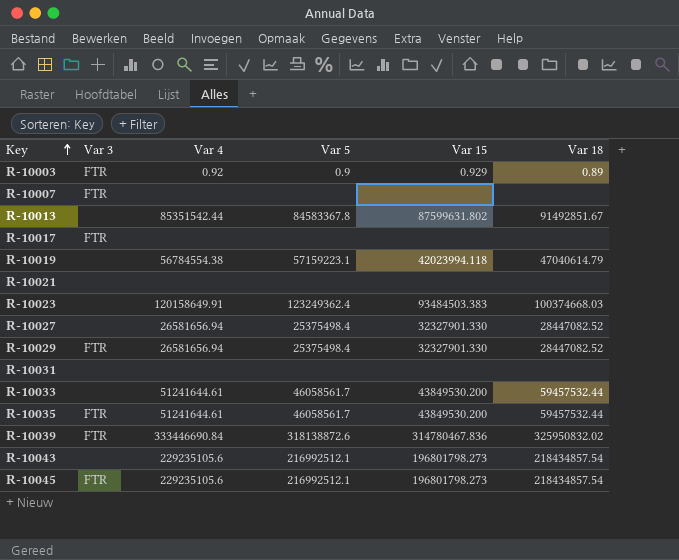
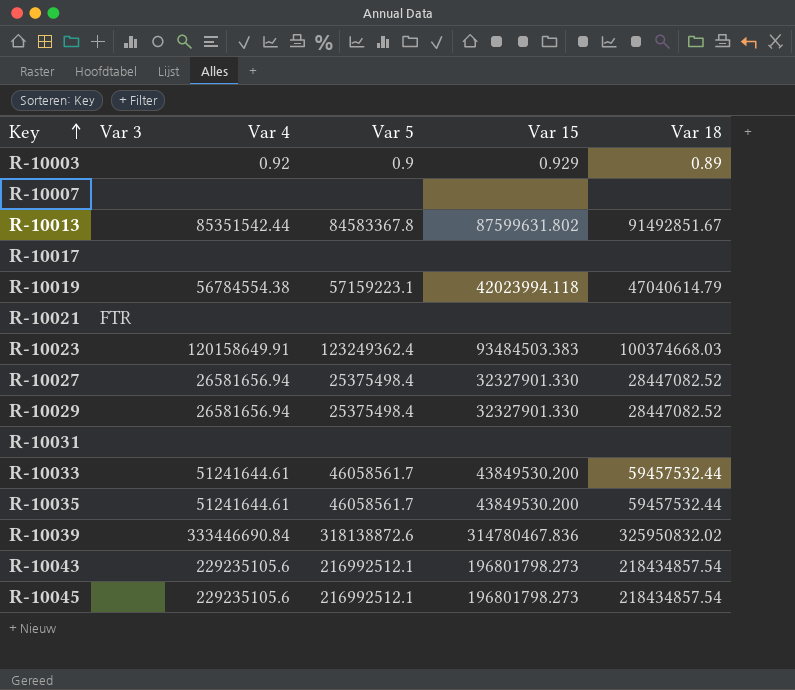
R-10003 | Var 3: FTR -> none
R-10007 | Var 3: FTR -> none
R-10017 | Var 3: FTR -> none
R-10021 | Var 3: none -> FTR
R-10029 | Var 3: FTR -> none
R-10035 | Var 3: FTR -> none
R-10039 | Var 3: FTR -> none
R-10045 | Var 3: FTR -> none

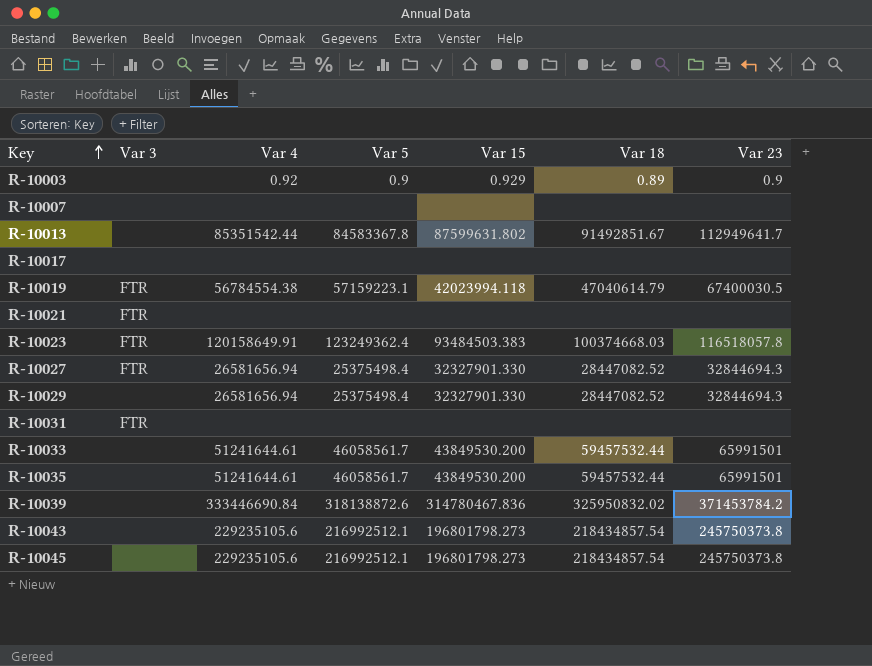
column Var 23 | position: none -> 7
R-10019 | Var 3: none -> FTR
R-10023 | Var 3: none -> FTR
R-10027 | Var 3: none -> FTR
R-10031 | Var 3: none -> FTR

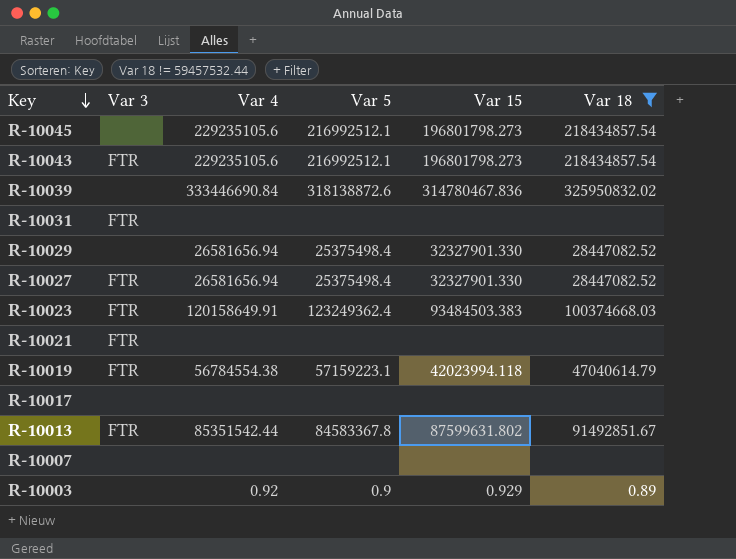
filter: none -> Var 18 != 59457532.44
row order: Key ascending -> Key descending
column Var 23 | position: 7 -> none
R-10043 | Var 3: none -> FTR
R-10013 | Var 3: none -> FTR

